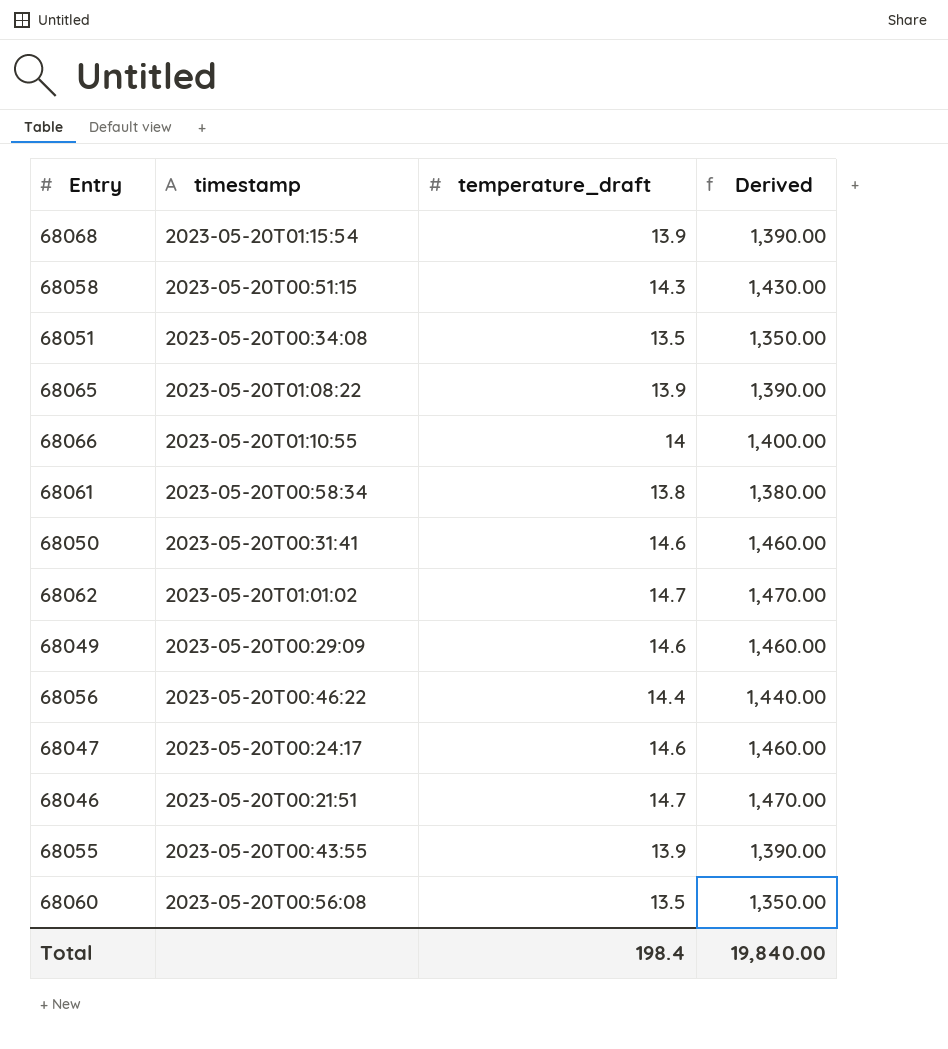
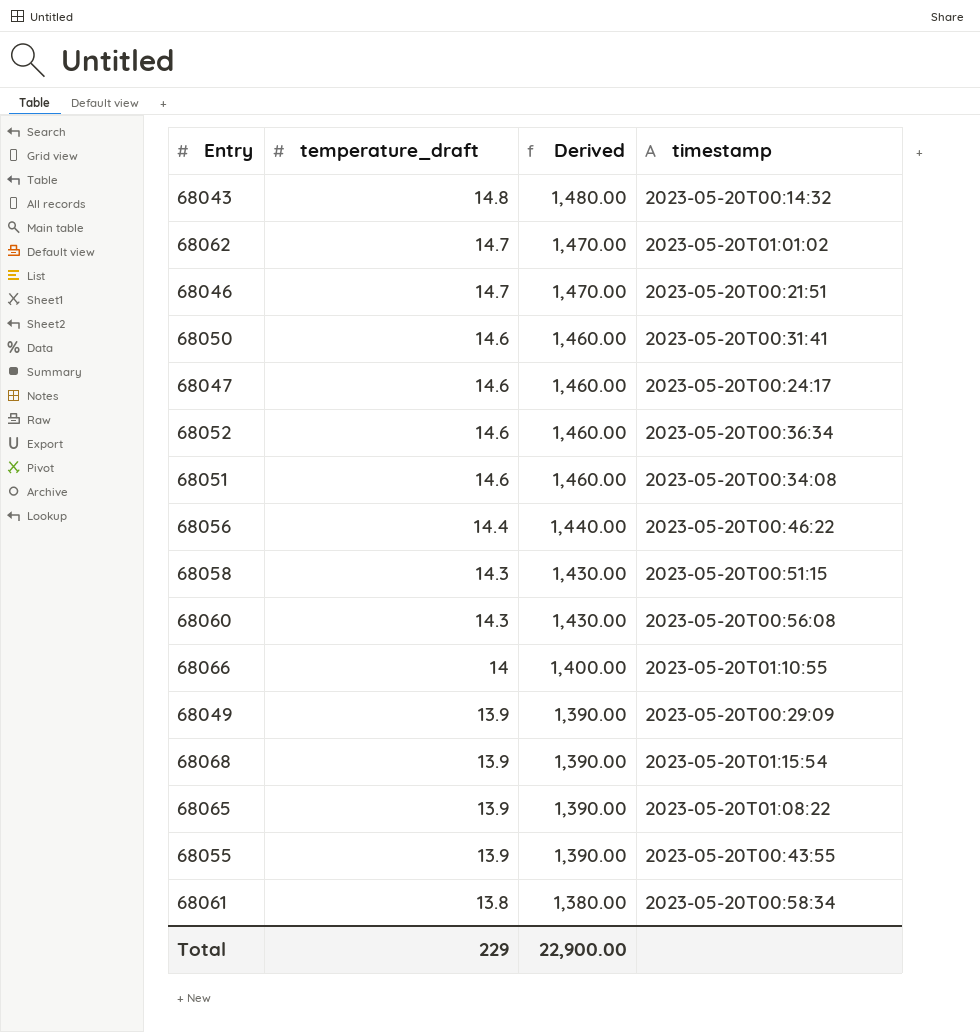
row order: none -> temperature_draft descending
column timestamp | position: 2 -> 4
row 68043: none -> 14.8 | 1,480.00 | 2023-05-20T00:14:32
row 68052: none -> 14.6 | 1,460.00 | 2023-05-20T00:36:34
68051 | temperature_draft: 13.5 -> 14.6
68051 | Derived: 1,350.00 -> 1,460.00
68060 | temperature_draft: 13.5 -> 14.3
68060 | Derived: 1,350.00 -> 1,430.00
68049 | temperature_draft: 14.6 -> 13.9
68049 | Derived: 1,460.00 -> 1,390.00
Total | temperature_draft: 198.4 -> 229
Total | Derived: 19,840.00 -> 22,900.00

